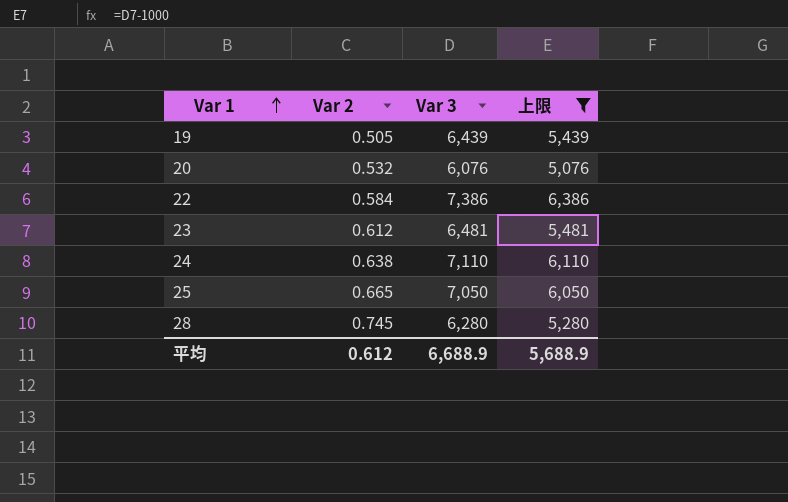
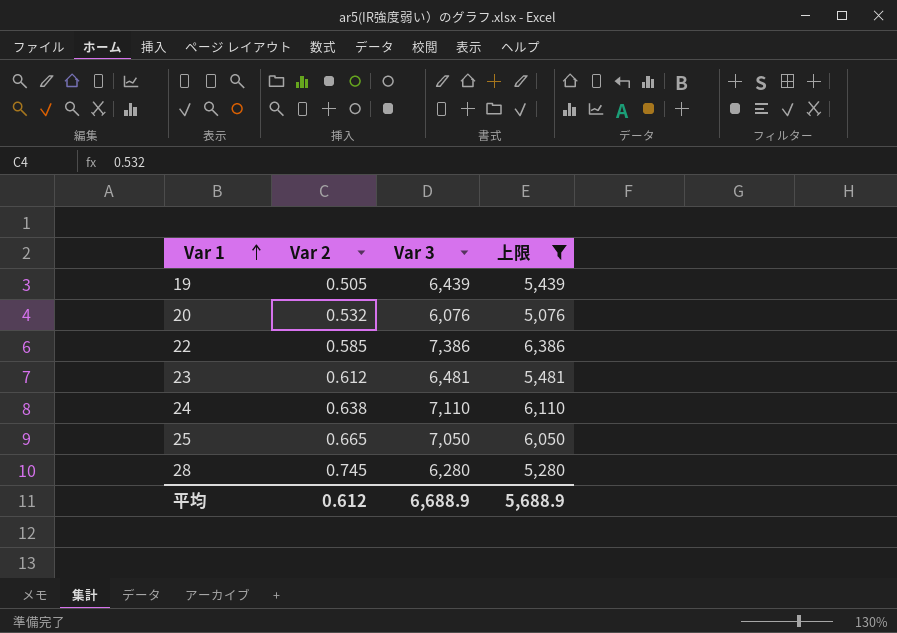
22 | Var 2: 0.584 -> 0.585

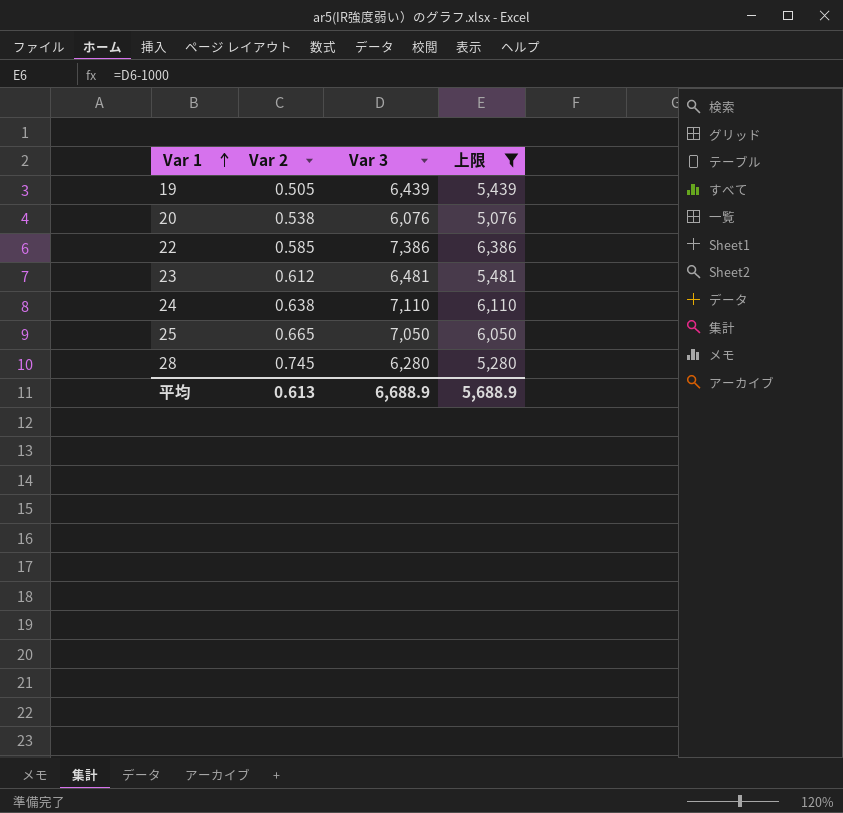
20 | Var 2: 0.532 -> 0.538
平均 | Var 2: 0.612 -> 0.613

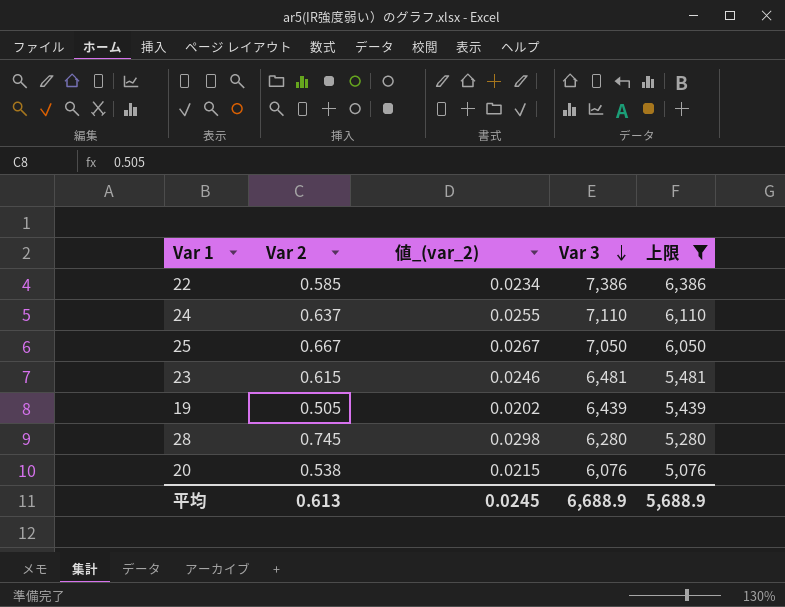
row order: Var 1 ascending -> Var 3 descending
column 値_(var_2) | formula: none -> [Var 2] * 0.04
24 | Var 2: 0.638 -> 0.637
25 | Var 2: 0.665 -> 0.667
23 | Var 2: 0.612 -> 0.615

